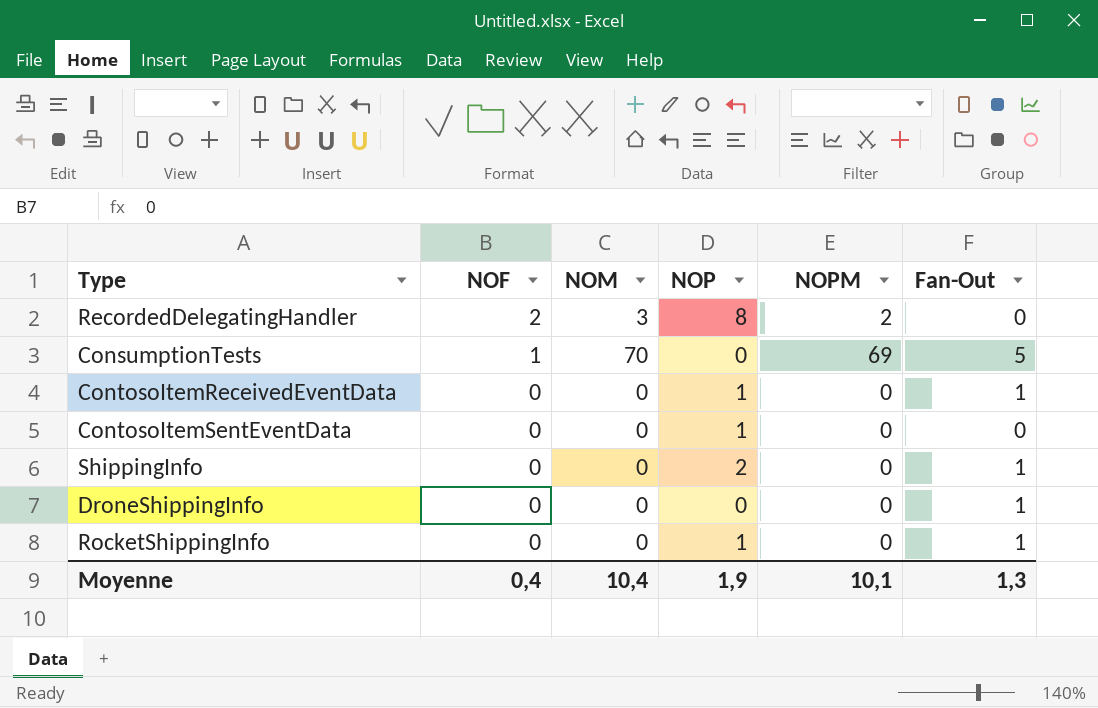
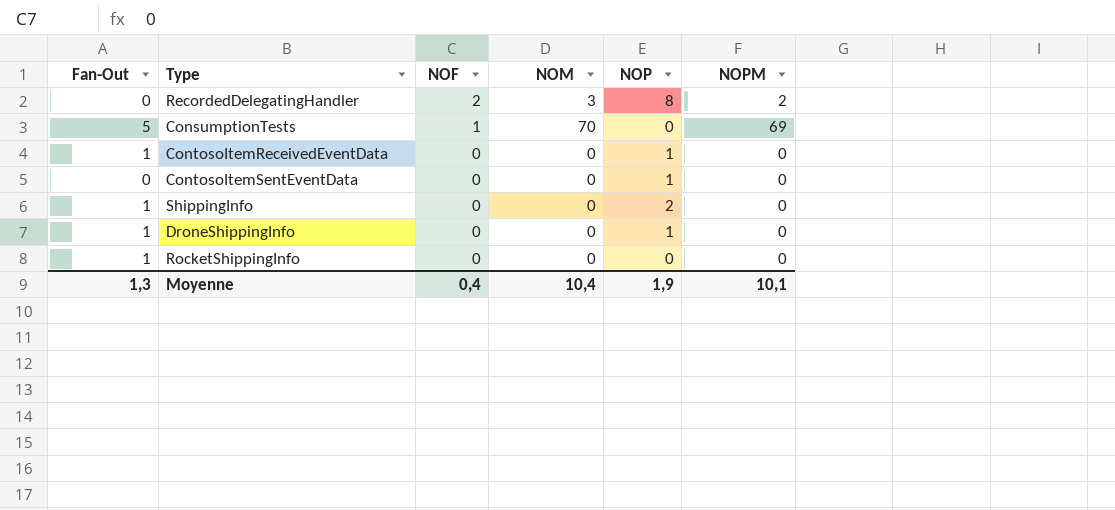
column Fan-Out | position: 6 -> 1
DroneShippingInfo | NOP: 0 -> 1
RocketShippingInfo | NOP: 1 -> 0

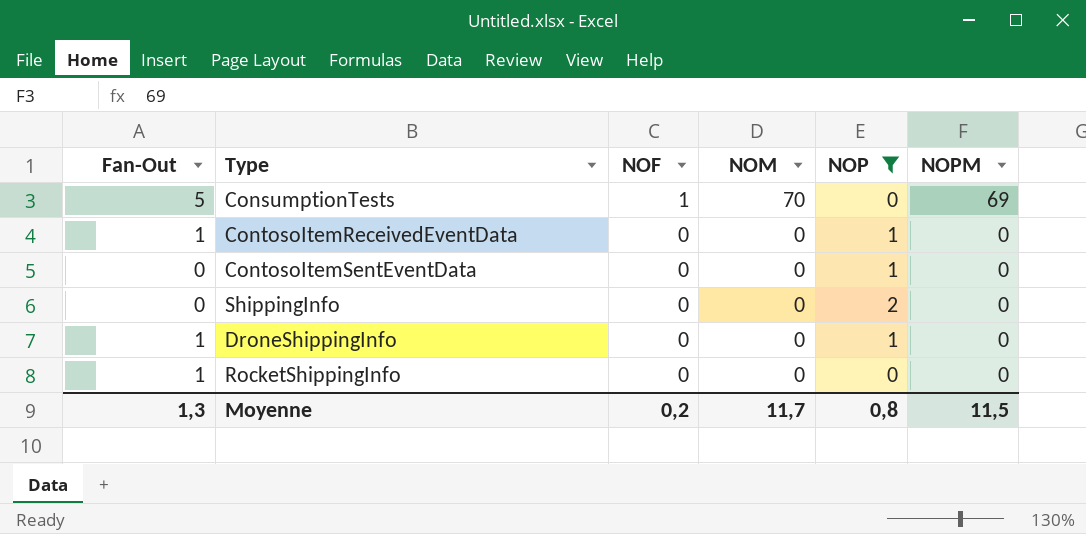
filter: none -> NOP != 8
ShippingInfo | Fan-Out: 1 -> 0
Moyenne | NOF: 0,4 -> 0,2
Moyenne | NOM: 10,4 -> 11,7
Moyenne | NOP: 1,9 -> 0,8
Moyenne | NOPM: 10,1 -> 11,5

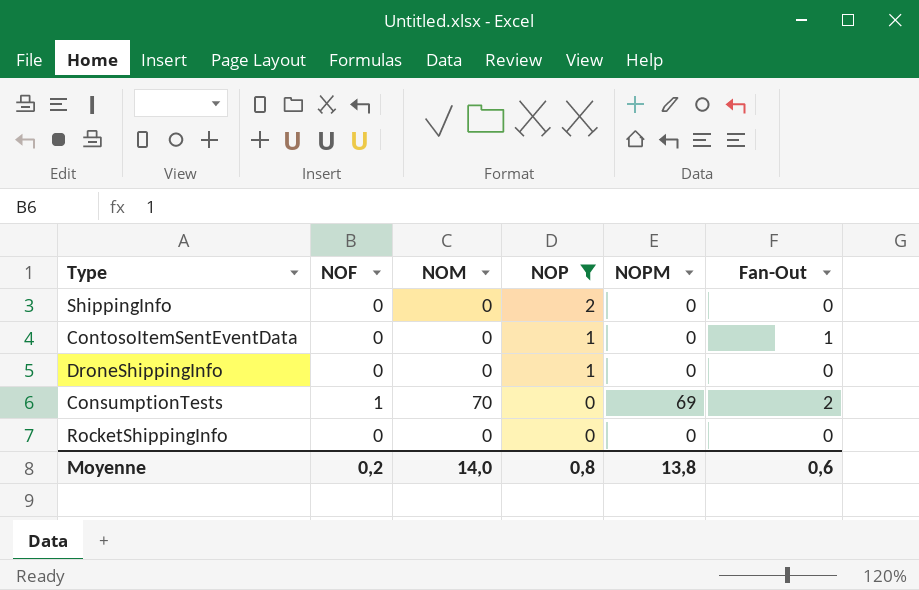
row order: NOF descending -> NOP descending
column Fan-Out | position: 1 -> 6
row ContosoItemReceivedEventData: 1 | 0 | 0 | 1 | 0 -> none
ContosoItemSentEventData | Fan-Out: 0 -> 1
DroneShippingInfo | Fan-Out: 1 -> 0
ConsumptionTests | Fan-Out: 5 -> 2
RocketShippingInfo | Fan-Out: 1 -> 0
Moyenne | NOM: 11,7 -> 14,0
Moyenne | NOPM: 11,5 -> 13,8
Moyenne | Fan-Out: 1,3 -> 0,6

